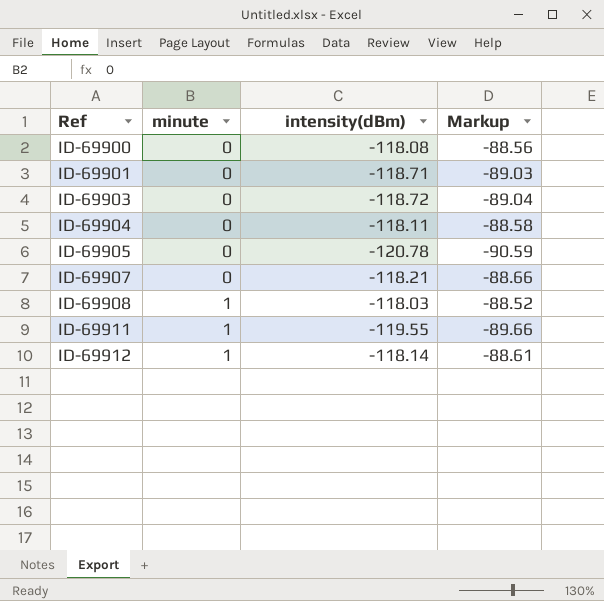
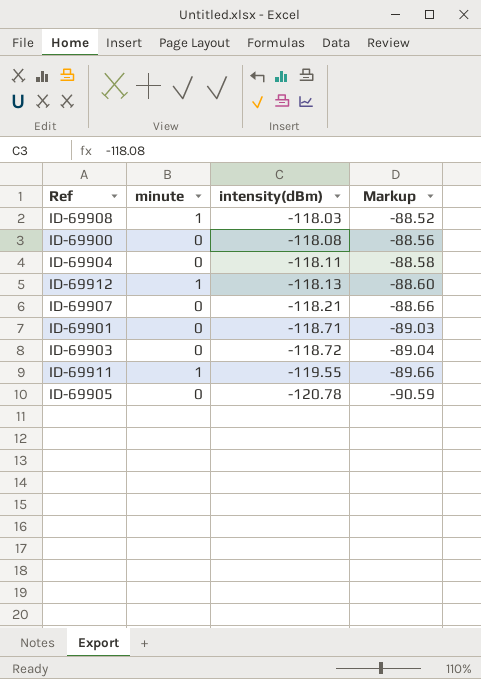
row order: Ref ascending -> intensity(dBm) descending
ID-69912 | intensity(dBm): -118.14 -> -118.13
ID-69912 | Markup: -88.61 -> -88.60

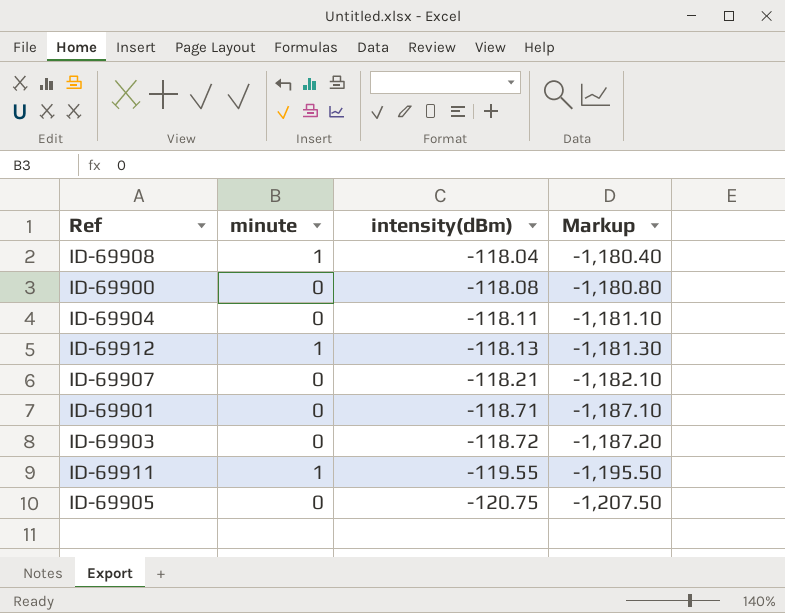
column Markup | formula: [intensity(dBm)] * 0.75 -> [intensity(dBm)] * 10
ID-69908 | intensity(dBm): -118.03 -> -118.04
ID-69905 | intensity(dBm): -120.78 -> -120.75

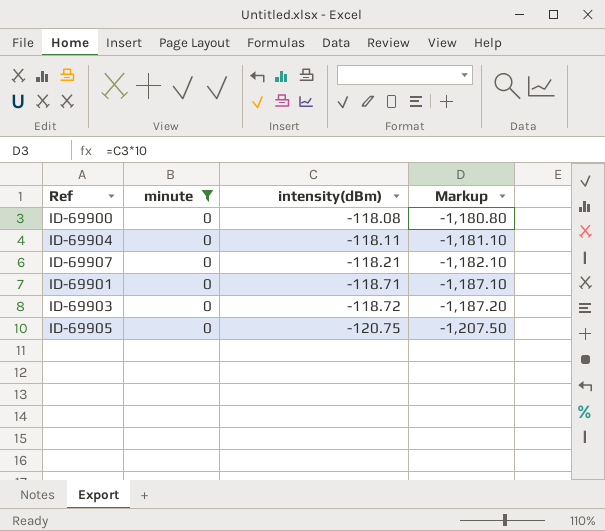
filter: none -> minute = 0

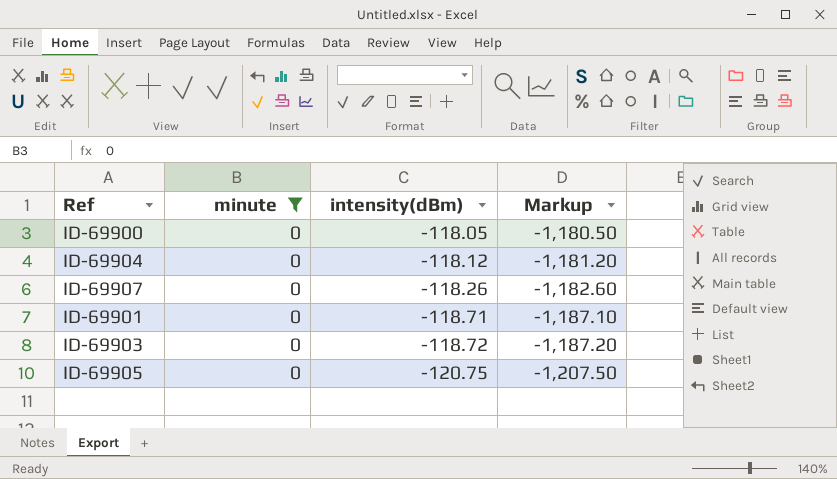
ID-69900 | intensity(dBm): -118.08 -> -118.05
ID-69900 | Markup: -1,180.80 -> -1,180.50
ID-69904 | intensity(dBm): -118.11 -> -118.12
ID-69904 | Markup: -1,181.10 -> -1,181.20
ID-69907 | intensity(dBm): -118.21 -> -118.26
ID-69907 | Markup: -1,182.10 -> -1,182.60

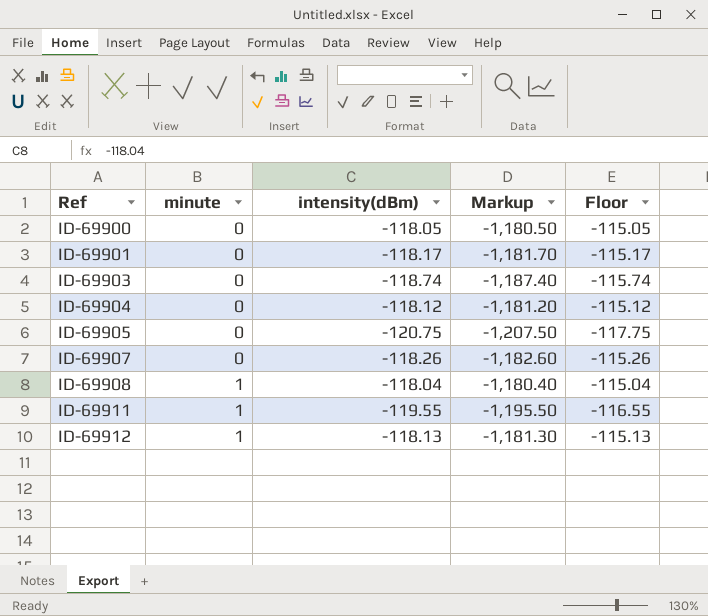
filter: minute = 0 -> none
row order: intensity(dBm) descending -> Ref ascending
column Floor | formula: none -> [intensity(dBm)] + 3
ID-69901 | intensity(dBm): -118.71 -> -118.17
ID-69901 | Markup: -1,187.10 -> -1,181.70
ID-69903 | intensity(dBm): -118.72 -> -118.74
ID-69903 | Markup: -1,187.20 -> -1,187.40

